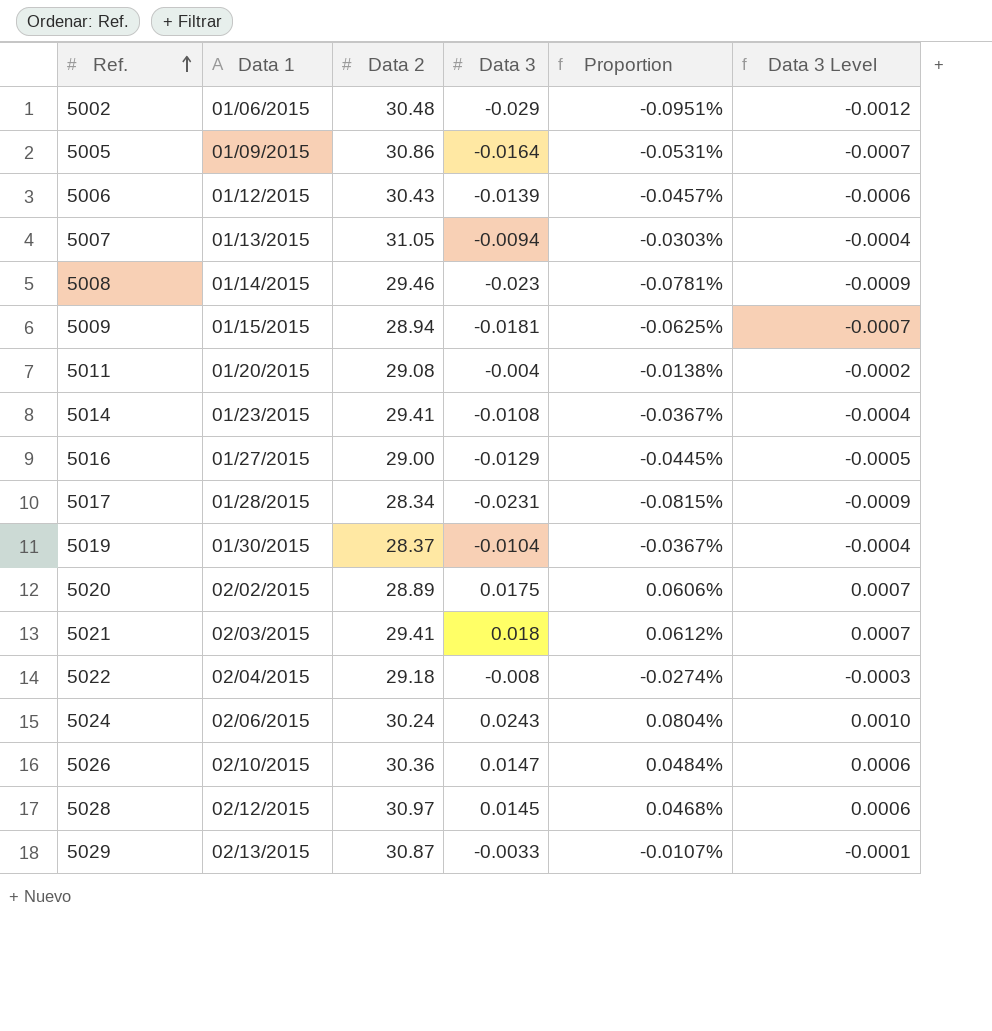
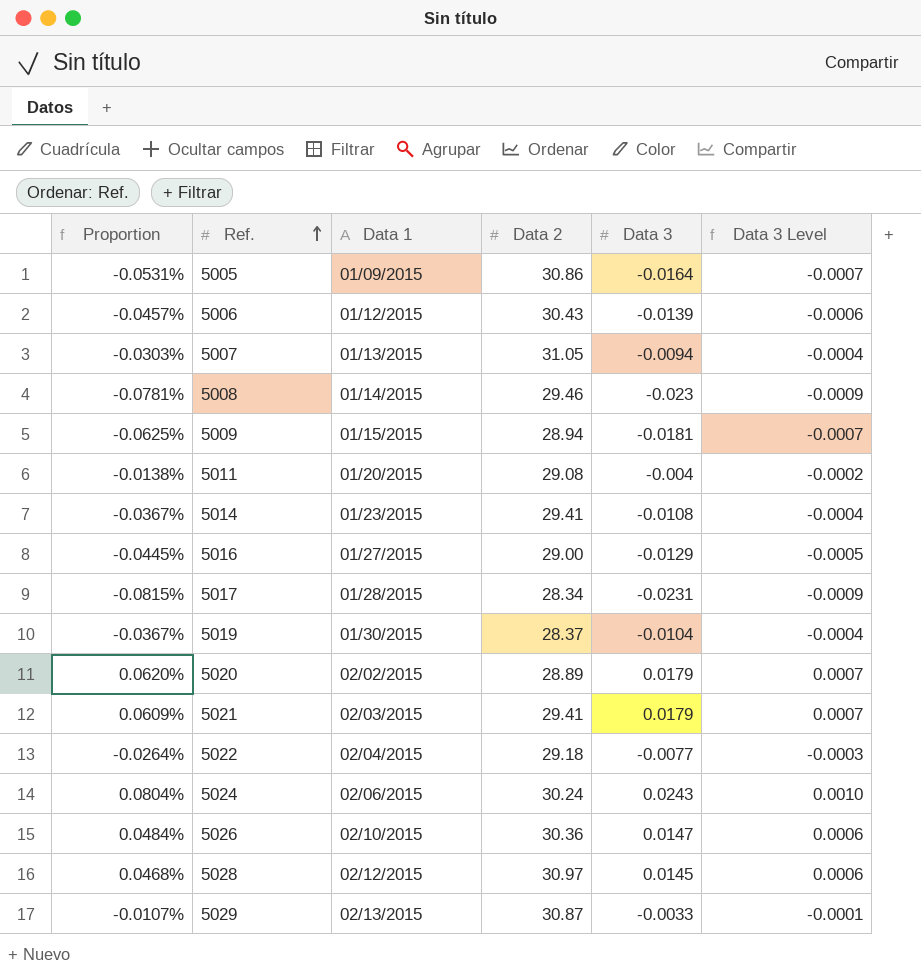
column Proportion | position: 5 -> 1
row 5002: 01/06/2015 | 30.48 | -0.029 | -0.0951% | -0.0012 -> none
5020 | Proportion: 0.0606% -> 0.0620%
5020 | Data 3: 0.0175 -> 0.0179
5021 | Proportion: 0.0612% -> 0.0609%
5021 | Data 3: 0.018 -> 0.0179
5022 | Proportion: -0.0274% -> -0.0264%
5022 | Data 3: -0.008 -> -0.0077

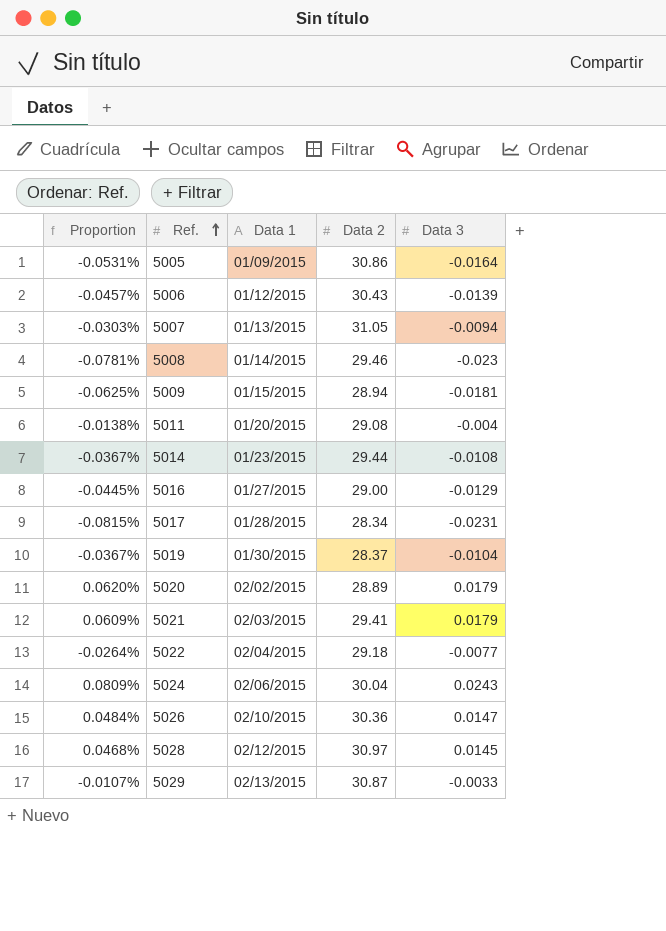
column Data 3 Level | formula: [Data 3] * 0.04 -> none
5014 | Data 2: 29.41 -> 29.44
5024 | Proportion: 0.0804% -> 0.0809%
5024 | Data 2: 30.24 -> 30.04

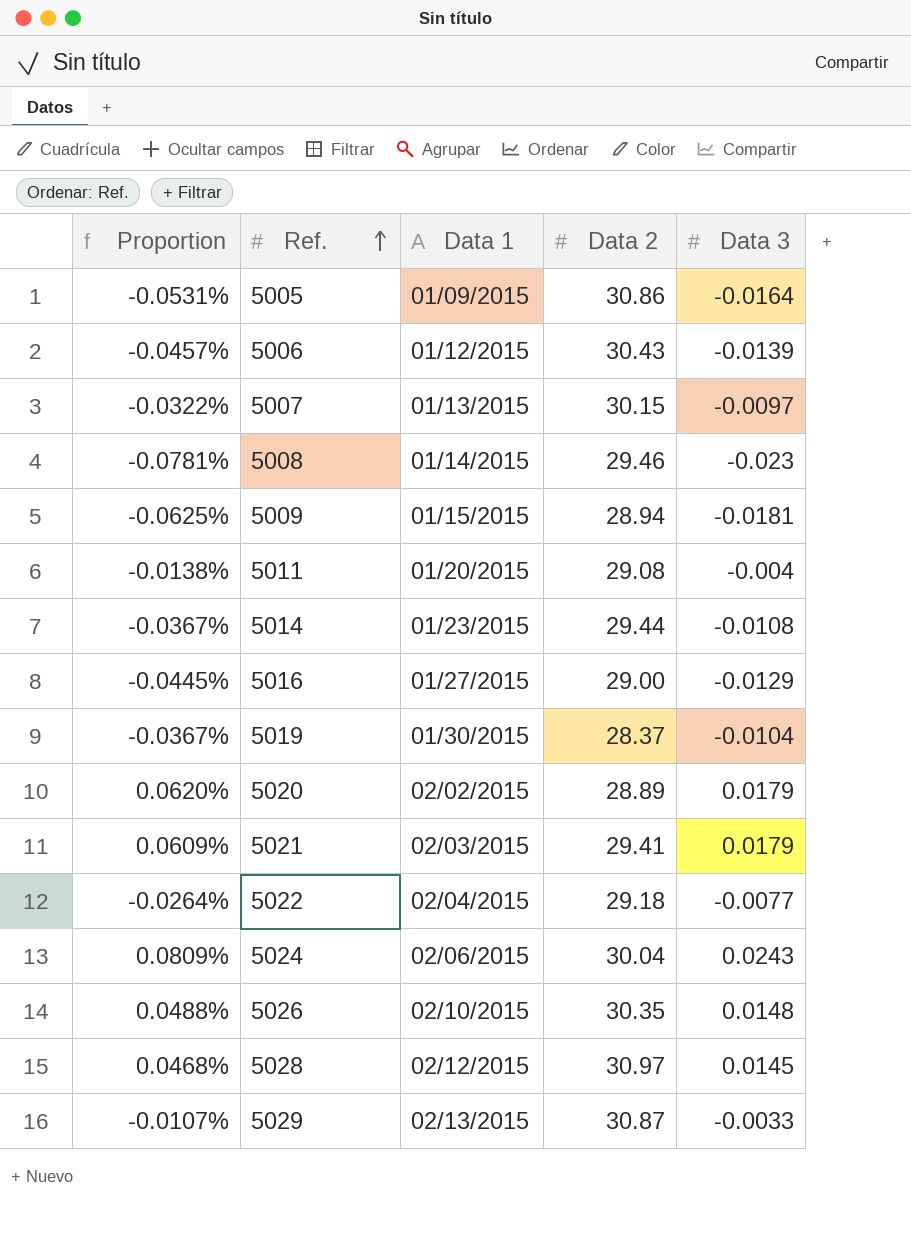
row 5017: -0.0815% | 01/28/2015 | 28.34 | -0.0231 -> none
5007 | Proportion: -0.0303% -> -0.0322%
5007 | Data 2: 31.05 -> 30.15
5007 | Data 3: -0.0094 -> -0.0097
5026 | Proportion: 0.0484% -> 0.0488%
5026 | Data 2: 30.36 -> 30.35
5026 | Data 3: 0.0147 -> 0.0148

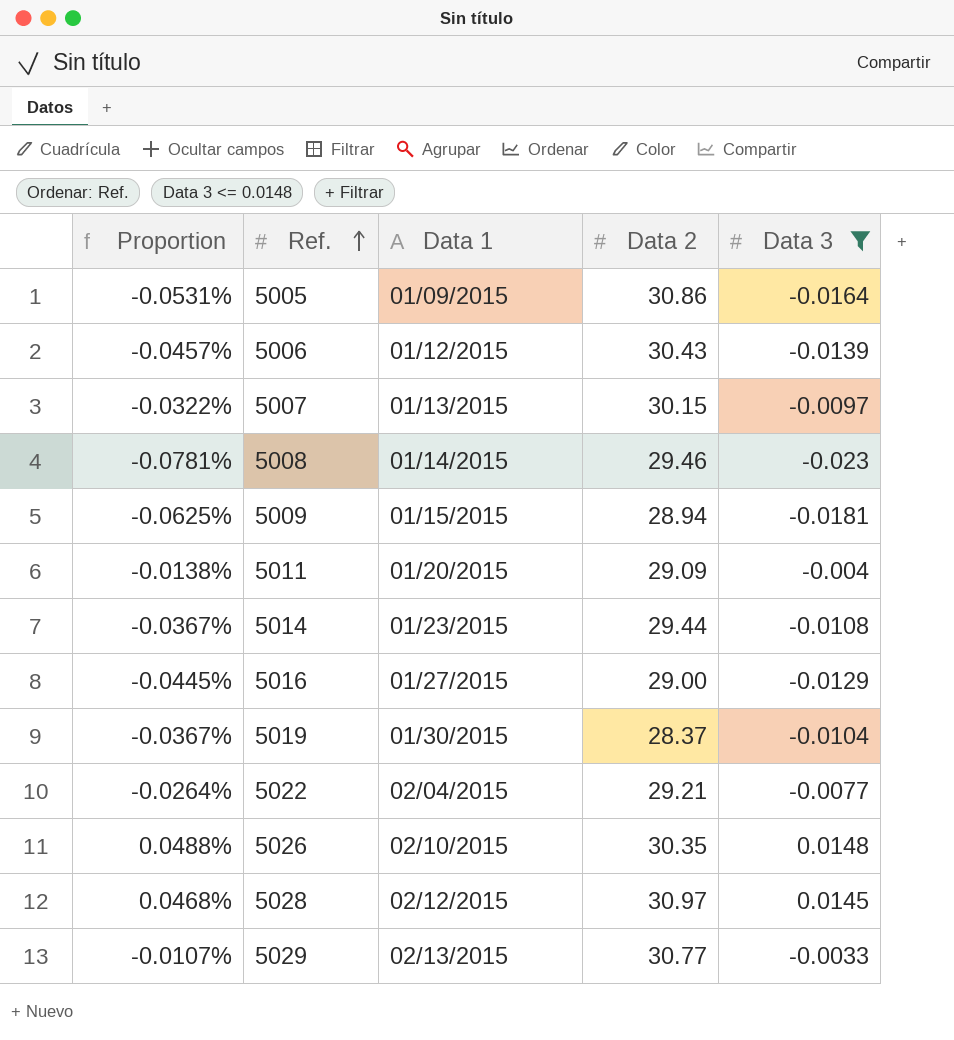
filter: none -> Data 3 <= 0.0148
5011 | Data 2: 29.08 -> 29.09
5022 | Data 2: 29.18 -> 29.21
5029 | Data 2: 30.87 -> 30.77

